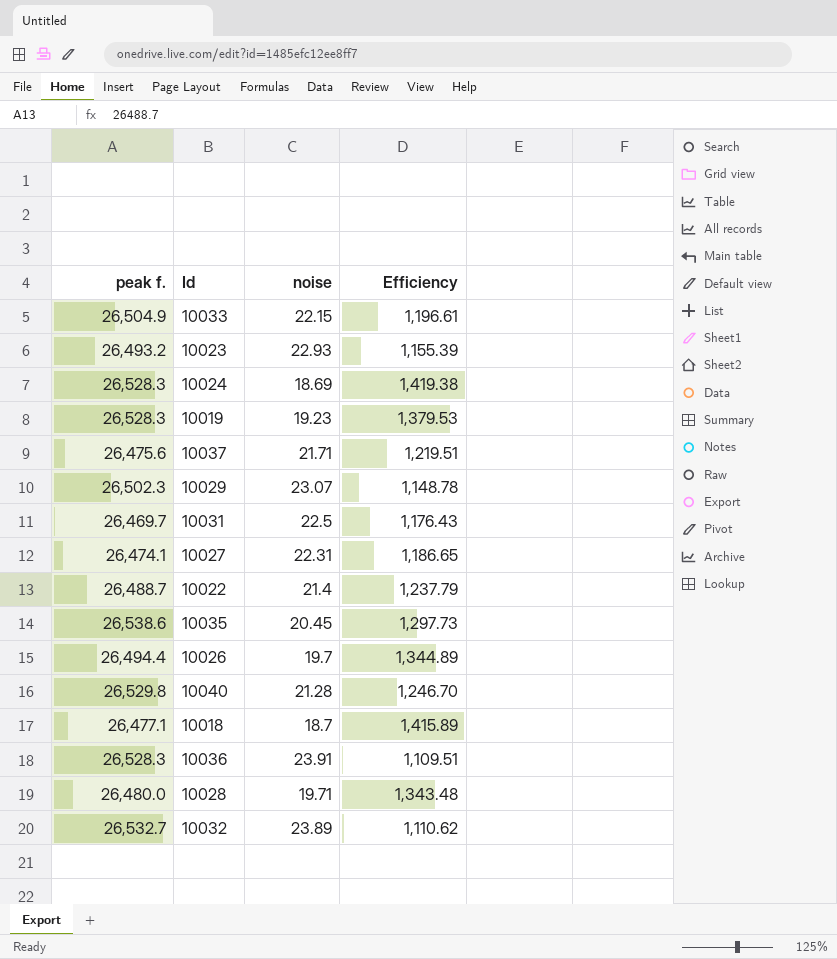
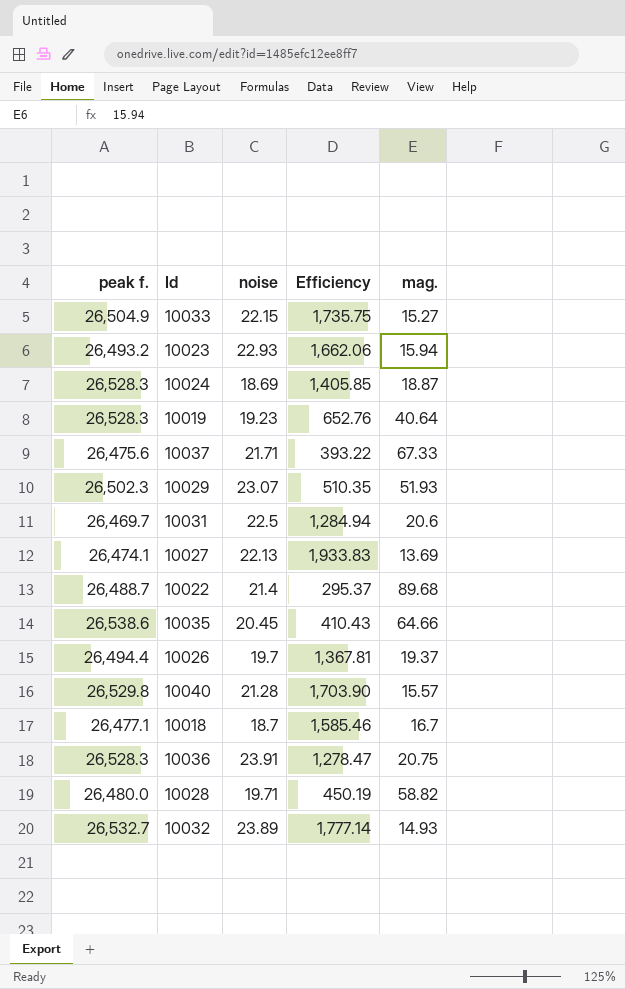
column Efficiency | formula: [peak f.] / [noise] -> [peak f.] / [mag.]
column mag. | position: none -> 5
10027 | noise: 22.31 -> 22.13

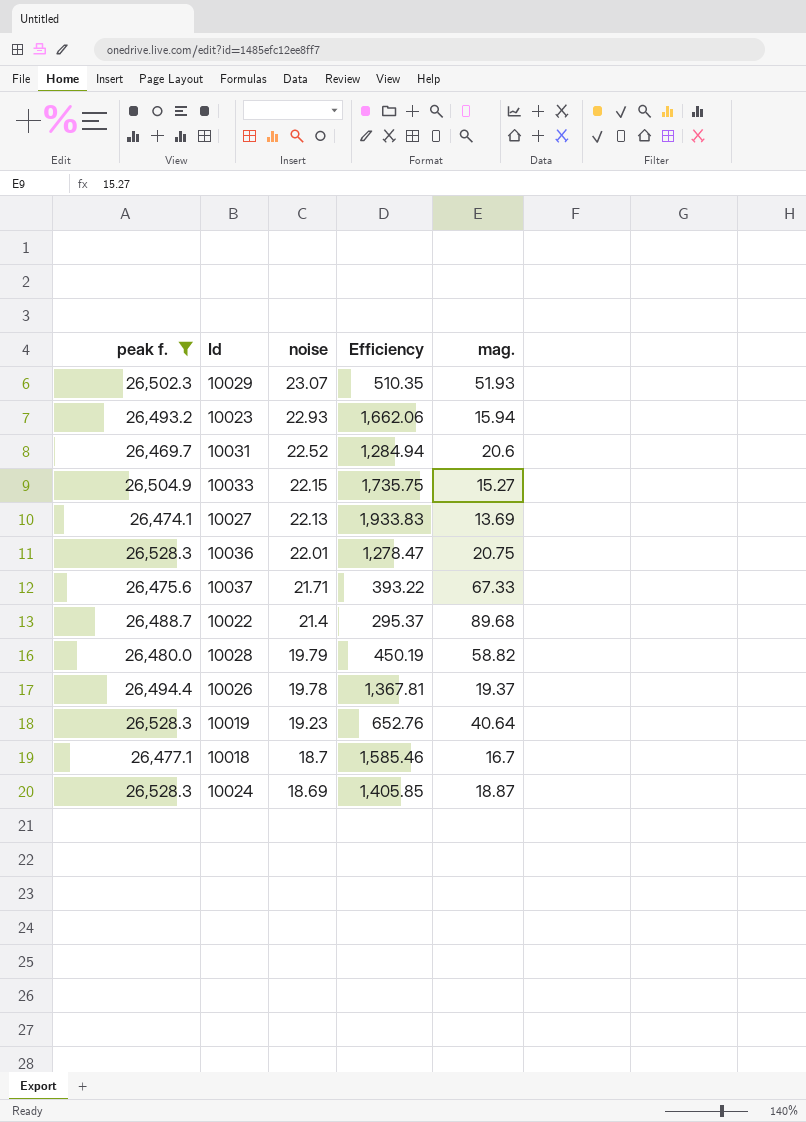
filter: none -> peak f. <= 26,528.3
row order: none -> noise descending
10031 | noise: 22.5 -> 22.52
10036 | noise: 23.91 -> 22.01
10028 | noise: 19.71 -> 19.79
10026 | noise: 19.7 -> 19.78

